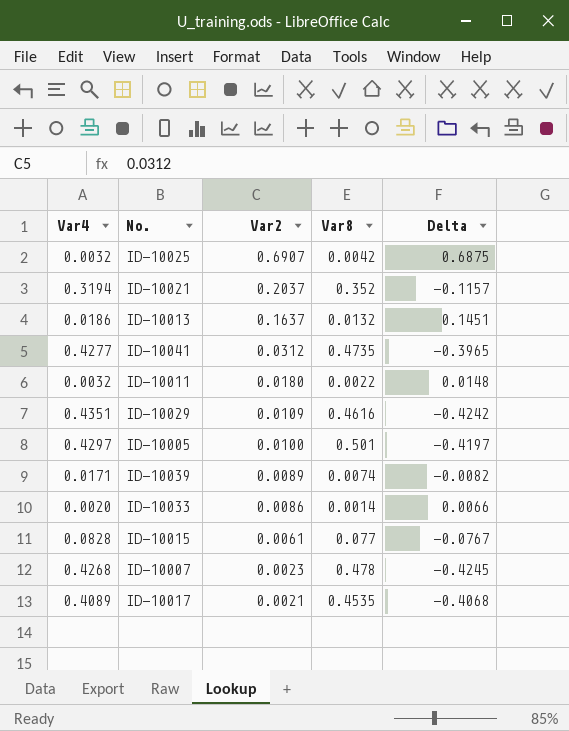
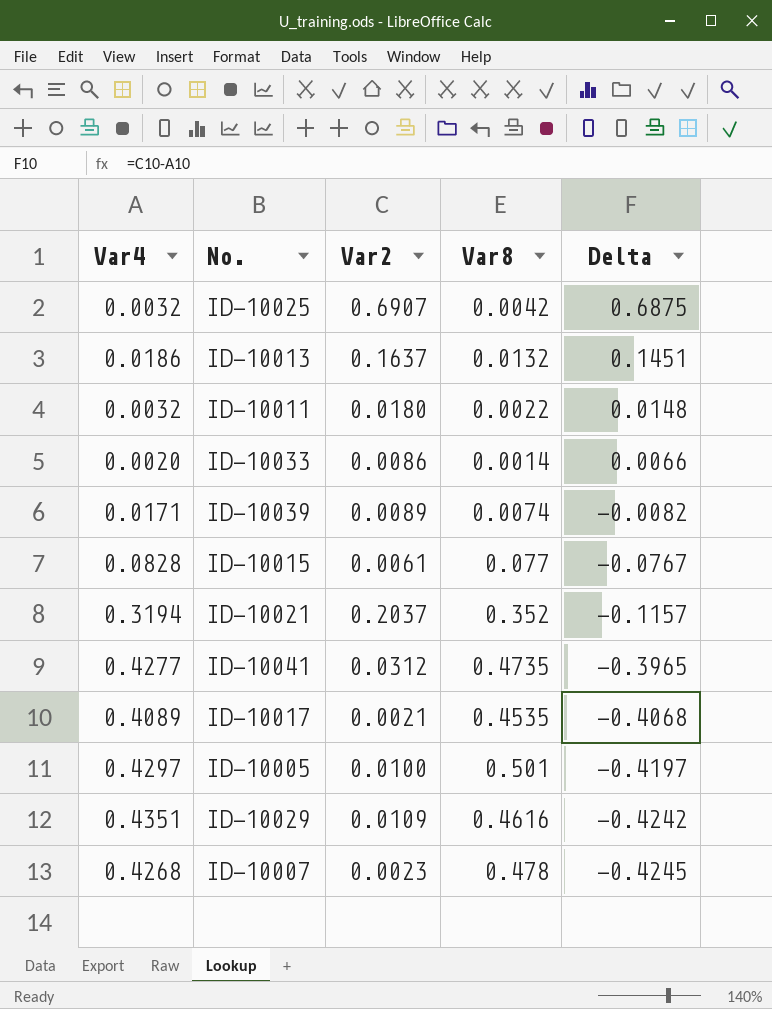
row order: Var2 descending -> Delta descending

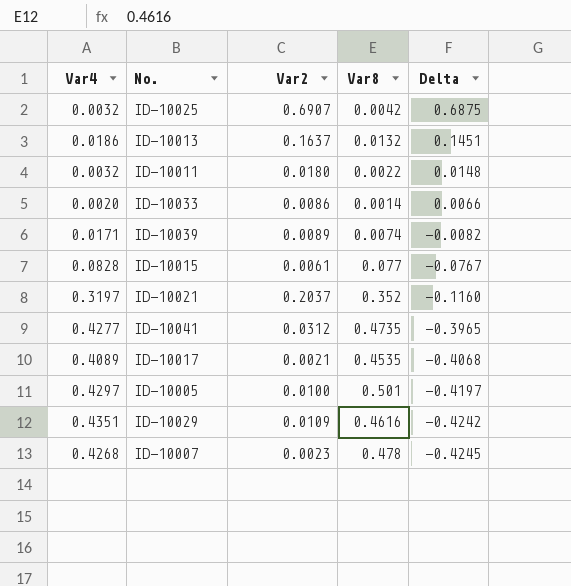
ID-10021 | Var4: 0.3194 -> 0.3197
ID-10021 | Delta: -0.1157 -> -0.1160

